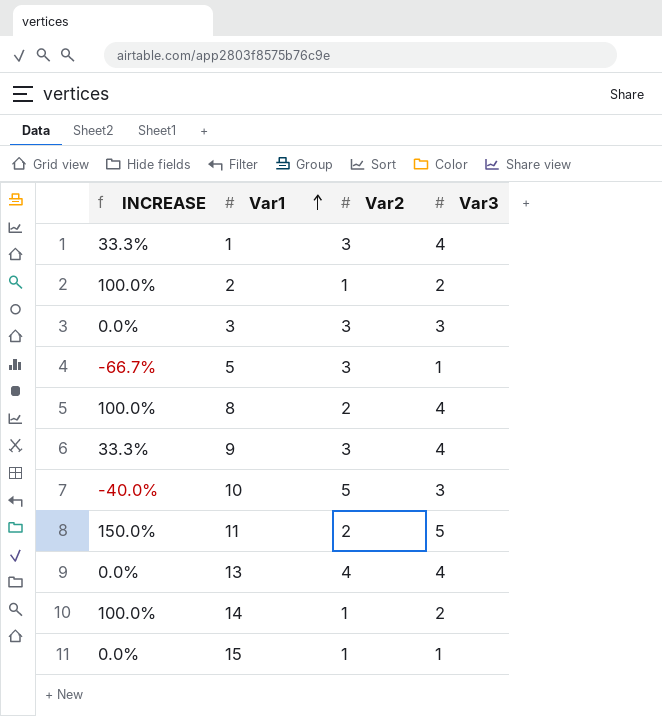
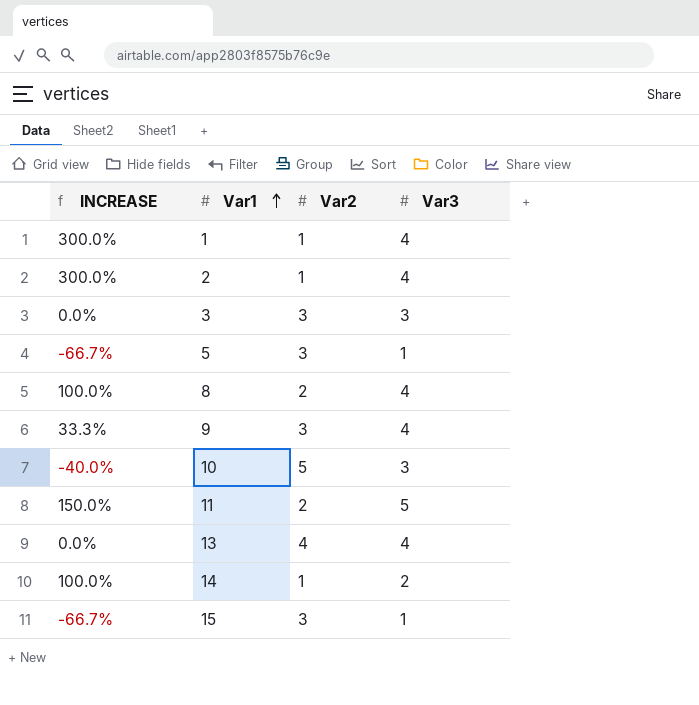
1 | INCREASE: 33.3% -> 300.0%
1 | Var2: 3 -> 1
2 | INCREASE: 100.0% -> 300.0%
2 | Var3: 2 -> 4
15 | INCREASE: 0.0% -> -66.7%
15 | Var2: 1 -> 3

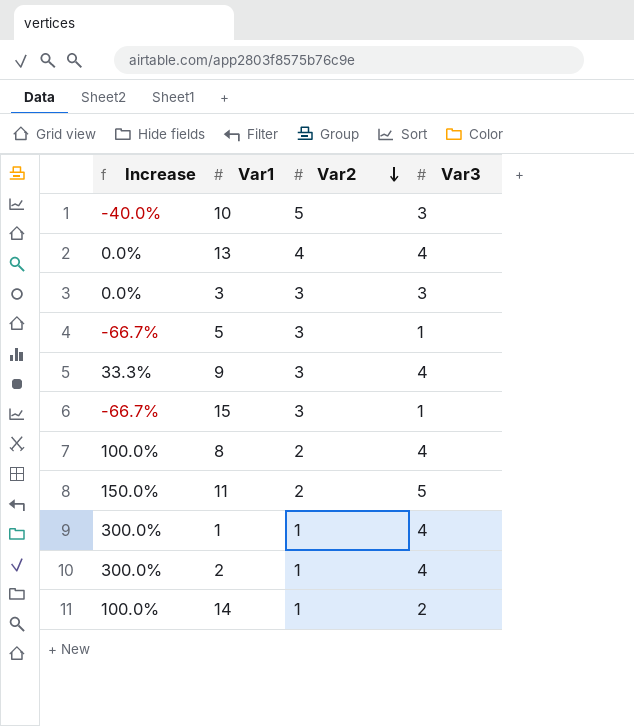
row order: Var1 ascending -> Var2 descending
column name: INCREASE -> Increase

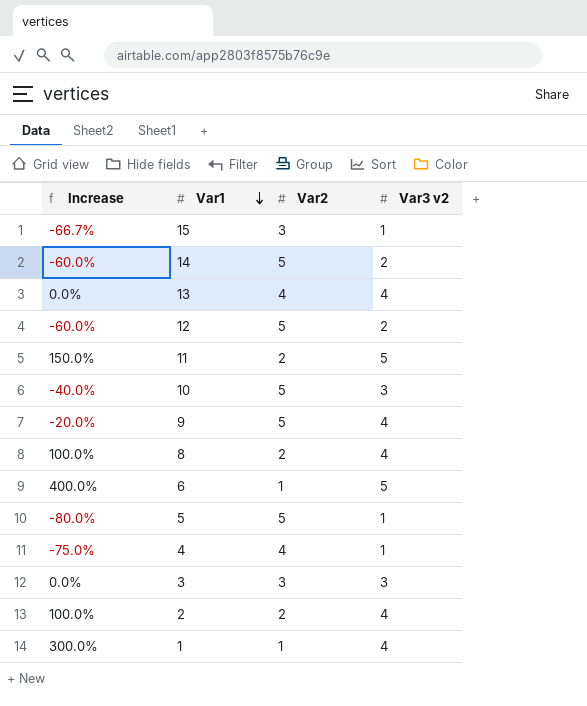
row order: Var2 descending -> Var1 descending
column name: Var3 -> Var3 v2
14 | Increase: 100.0% -> -60.0%
14 | Var2: 1 -> 5
row 12: none -> -60.0% | 5 | 2
9 | Increase: 33.3% -> -20.0%
9 | Var2: 3 -> 5
row 6: none -> 400.0% | 1 | 5
5 | Increase: -66.7% -> -80.0%
5 | Var2: 3 -> 5
row 4: none -> -75.0% | 4 | 1
2 | Increase: 300.0% -> 100.0%
2 | Var2: 1 -> 2

